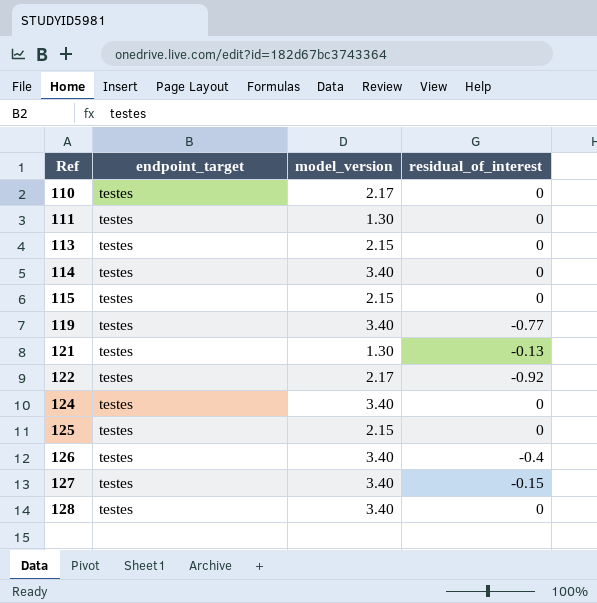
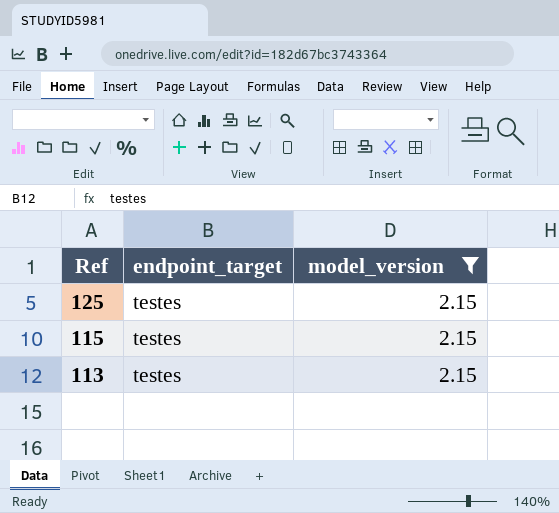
filter: none -> model_version = 2.15
row order: Ref ascending -> Ref descending
column residual_of_interest | position: 4 -> none

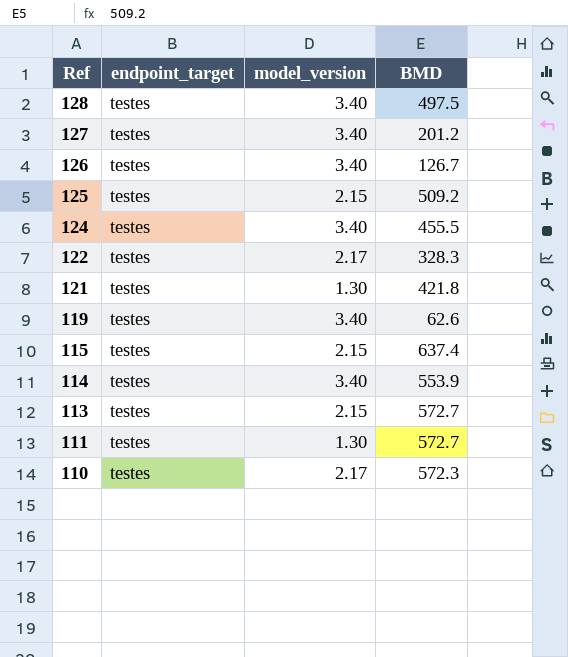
filter: model_version = 2.15 -> none
column BMD | position: none -> 4

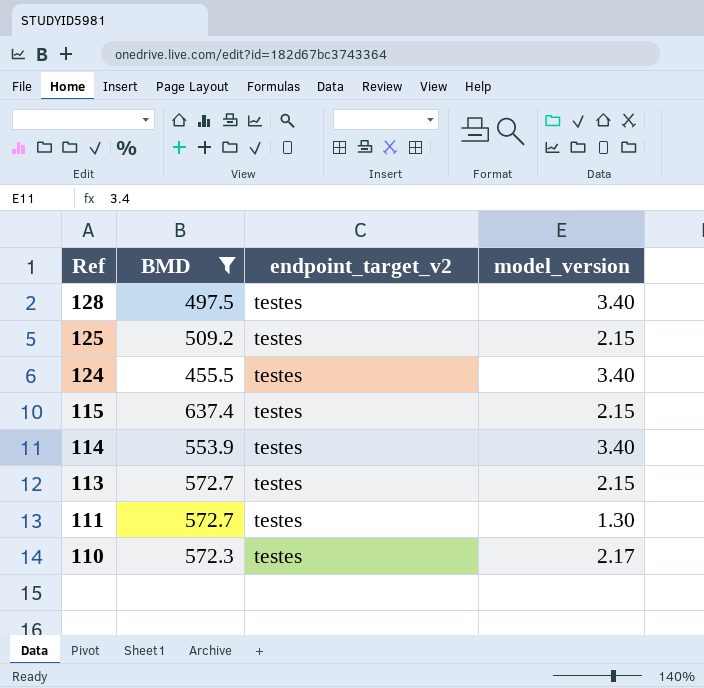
filter: none -> BMD >= 455.5
column BMD | position: 4 -> 2
column name: endpoint_target -> endpoint_target_v2

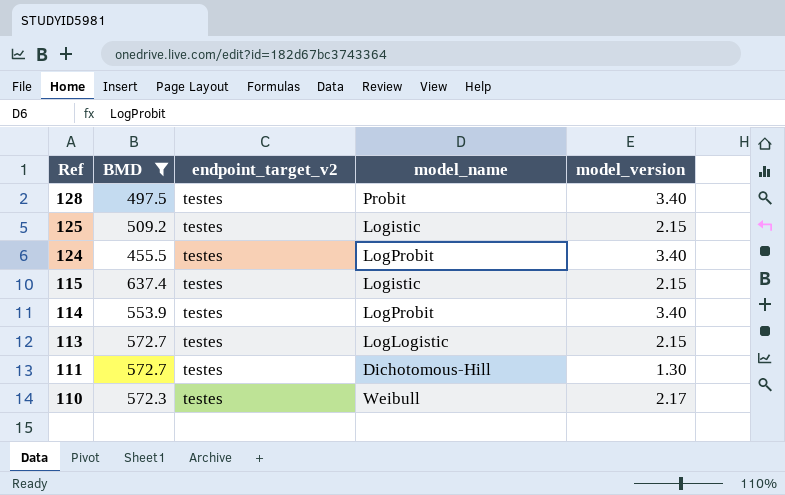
column model_name | position: none -> 4

